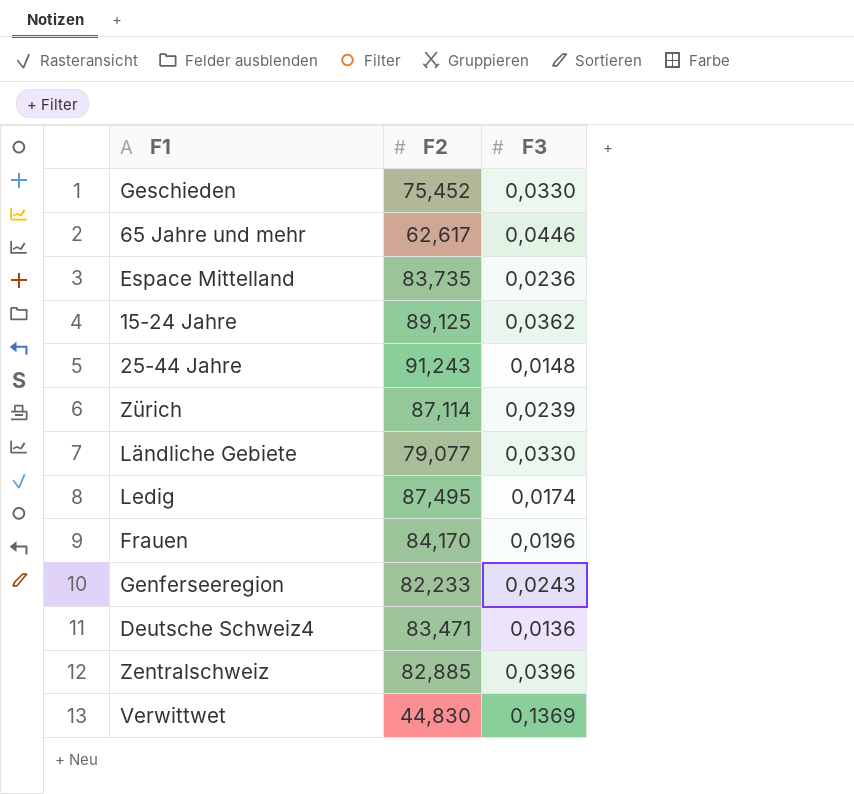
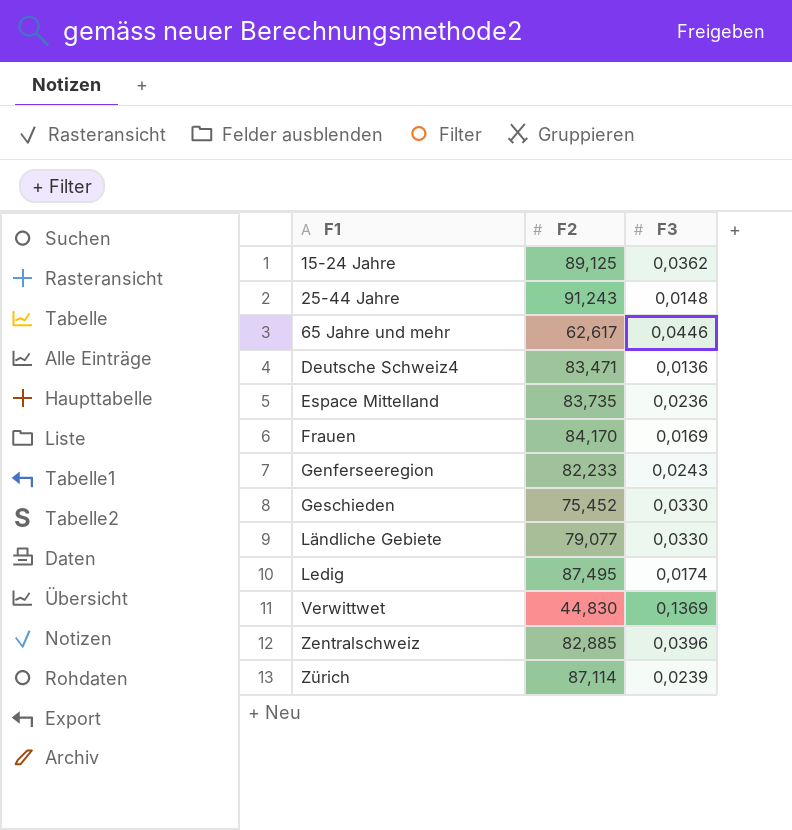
row order: none -> F1 ascending
Frauen | F3: 0,0196 -> 0,0169

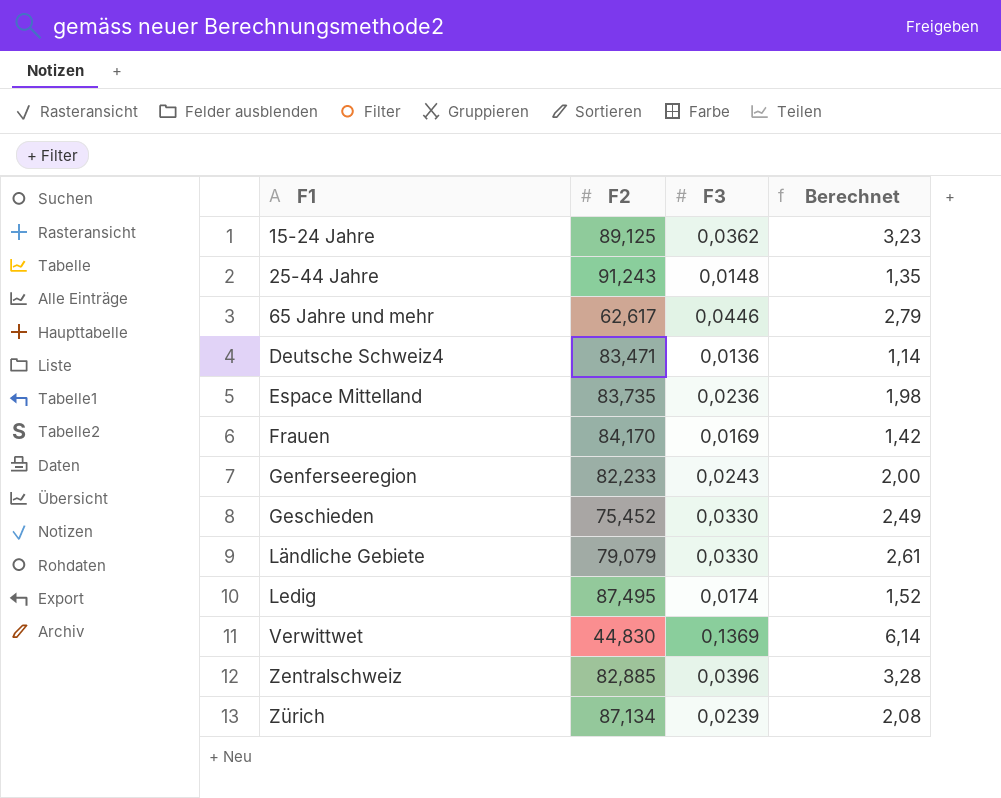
column Berechnet | formula: none -> [F2] * [F3]
Ländliche Gebiete | F2: 79,077 -> 79,079
Zürich | F2: 87,114 -> 87,134

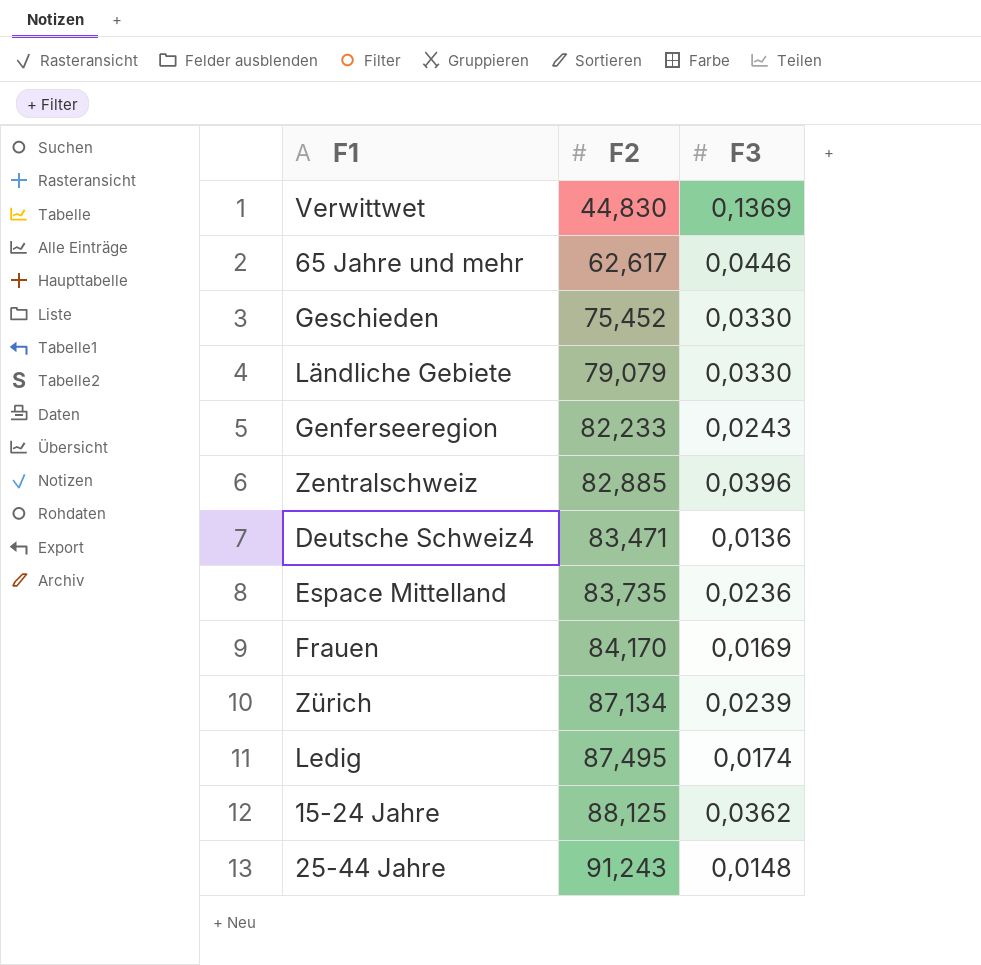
row order: F1 ascending -> F2 ascending
column Berechnet | formula: [F2] * [F3] -> none
15-24 Jahre | F2: 89,125 -> 88,125

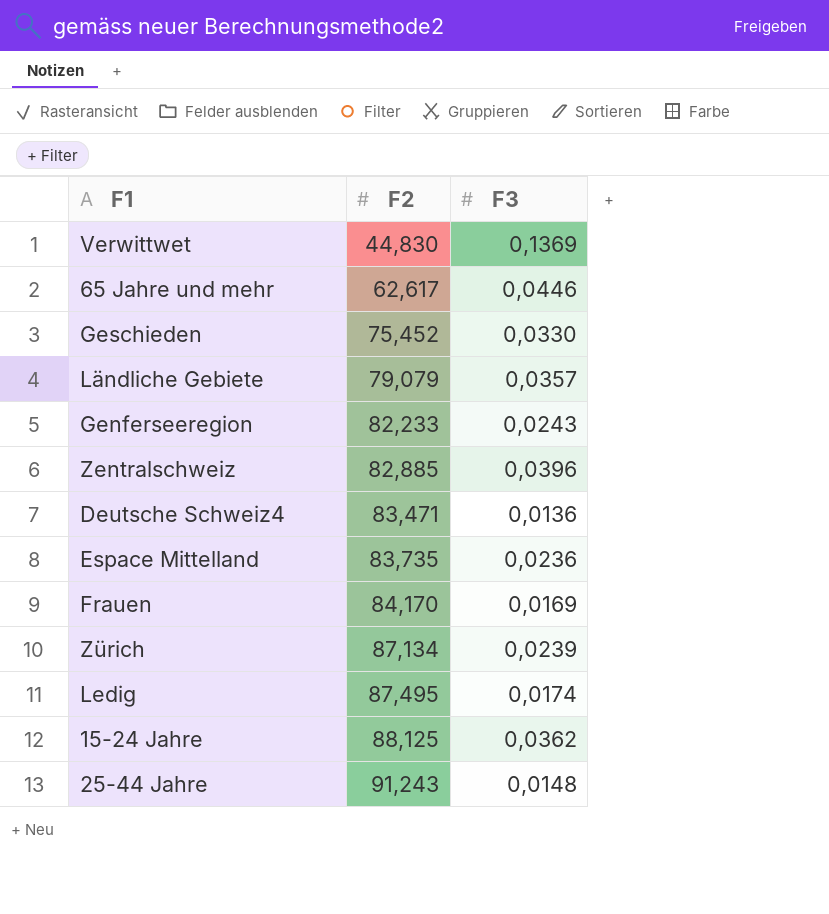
Ländliche Gebiete | F3: 0,0330 -> 0,0357

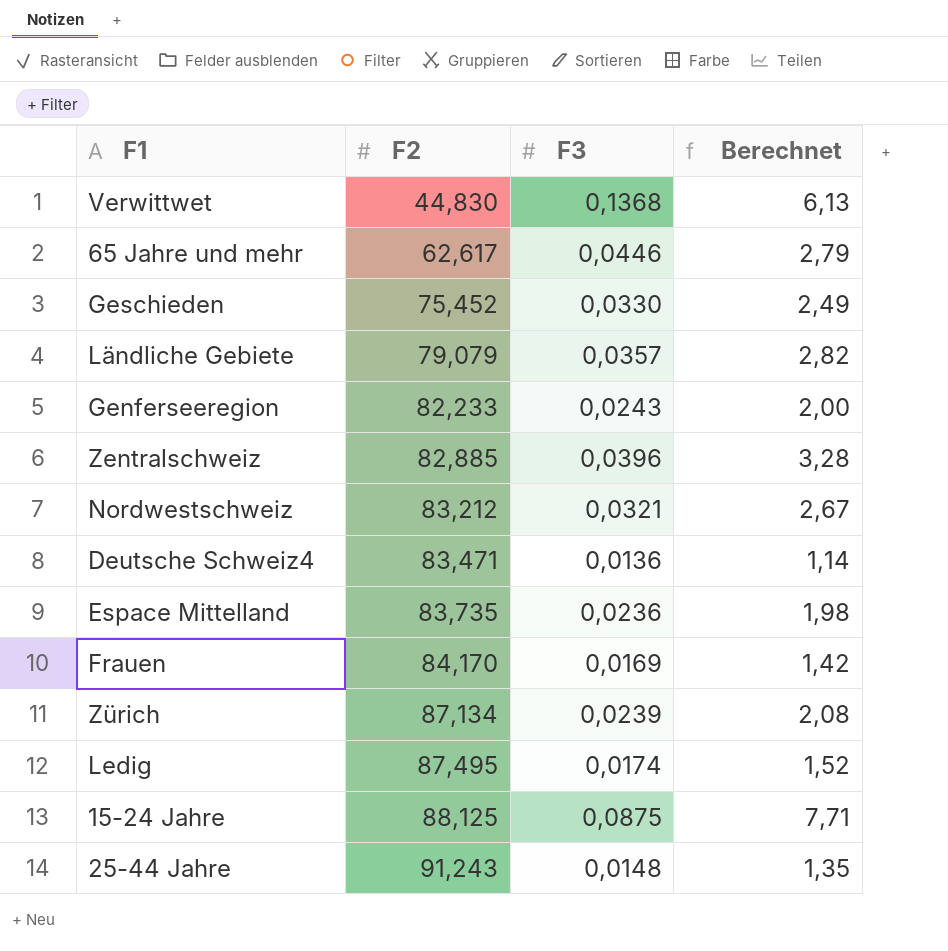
column Berechnet | formula: none -> [F2] * [F3]
Verwittwet | F3: 0,1369 -> 0,1368
row Nordwestschweiz: none -> 83,212 | 0,0321 | 2,67
15-24 Jahre | F3: 0,0362 -> 0,0875

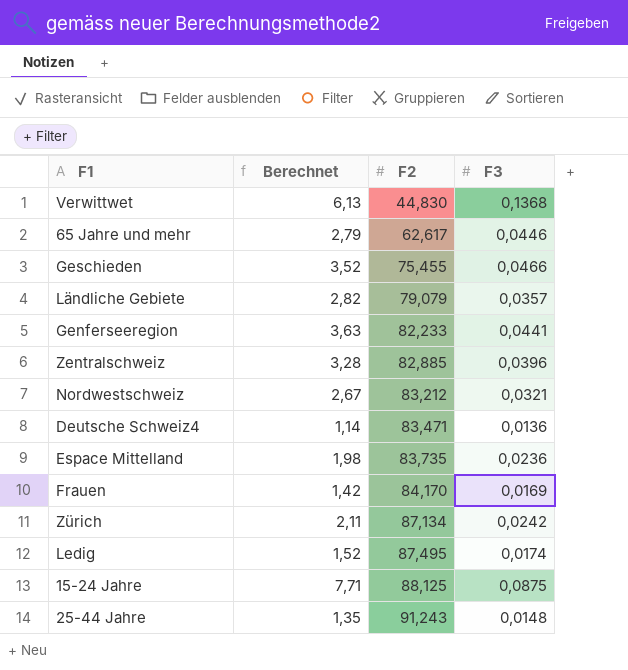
column Berechnet | position: 4 -> 2
Geschieden | Berechnet: 2,49 -> 3,52
Geschieden | F2: 75,452 -> 75,455
Geschieden | F3: 0,0330 -> 0,0466
Genferseeregion | Berechnet: 2,00 -> 3,63
Genferseeregion | F3: 0,0243 -> 0,0441
Zürich | Berechnet: 2,08 -> 2,11
Zürich | F3: 0,0239 -> 0,0242

